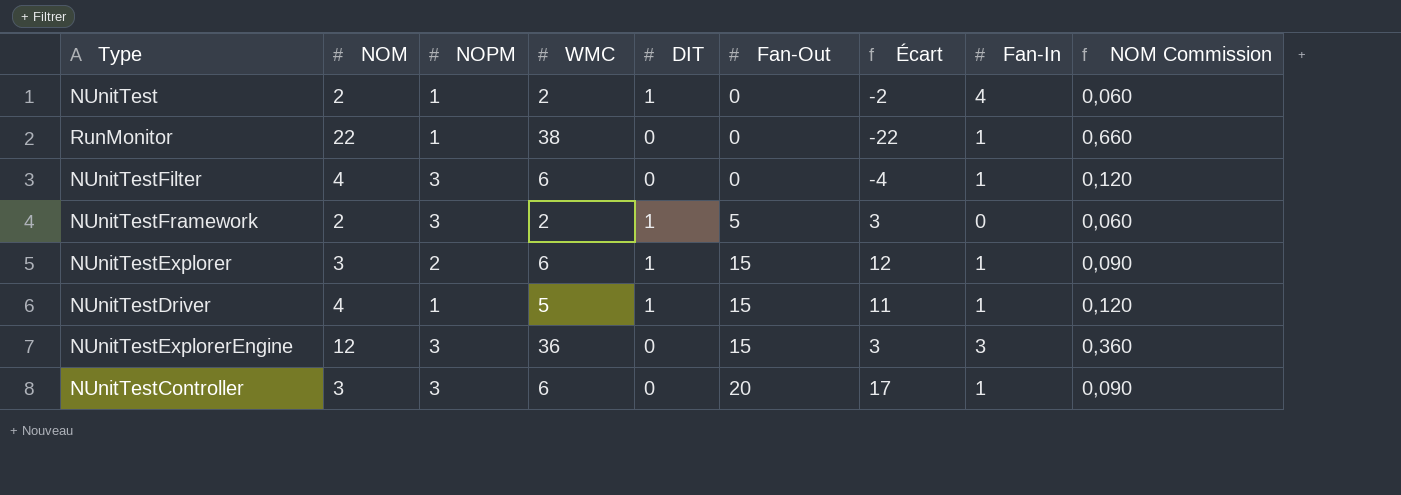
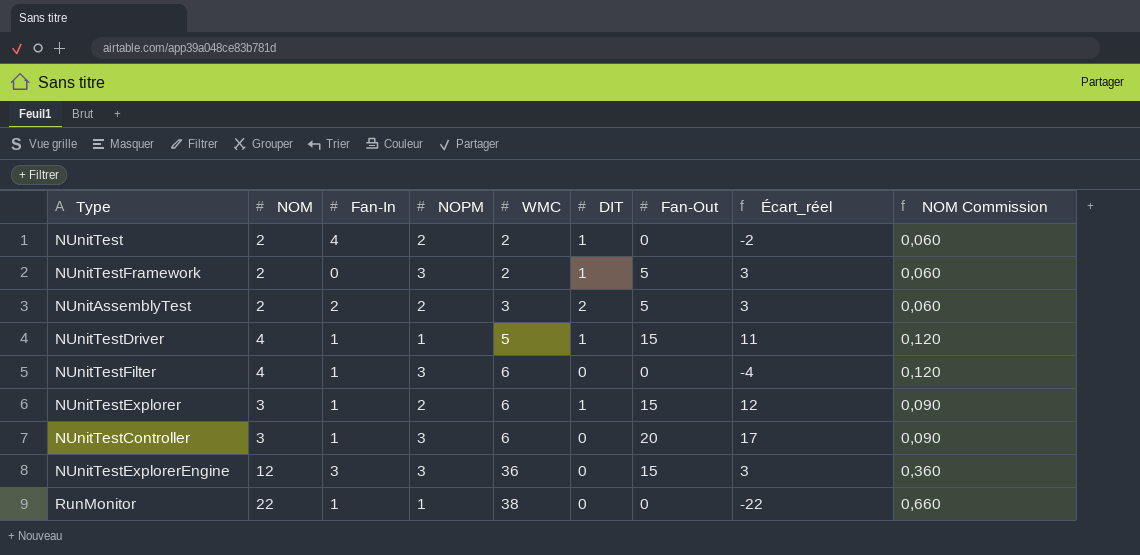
row order: Fan-Out ascending -> WMC ascending
column Fan-In | position: 8 -> 3
column name: Écart -> Écart_réel
NUnitTest | NOPM: 1 -> 2
row NUnitAssemblyTest: none -> 2 | 2 | 2 | 3 | 2 | 5 | 3 | 0,060

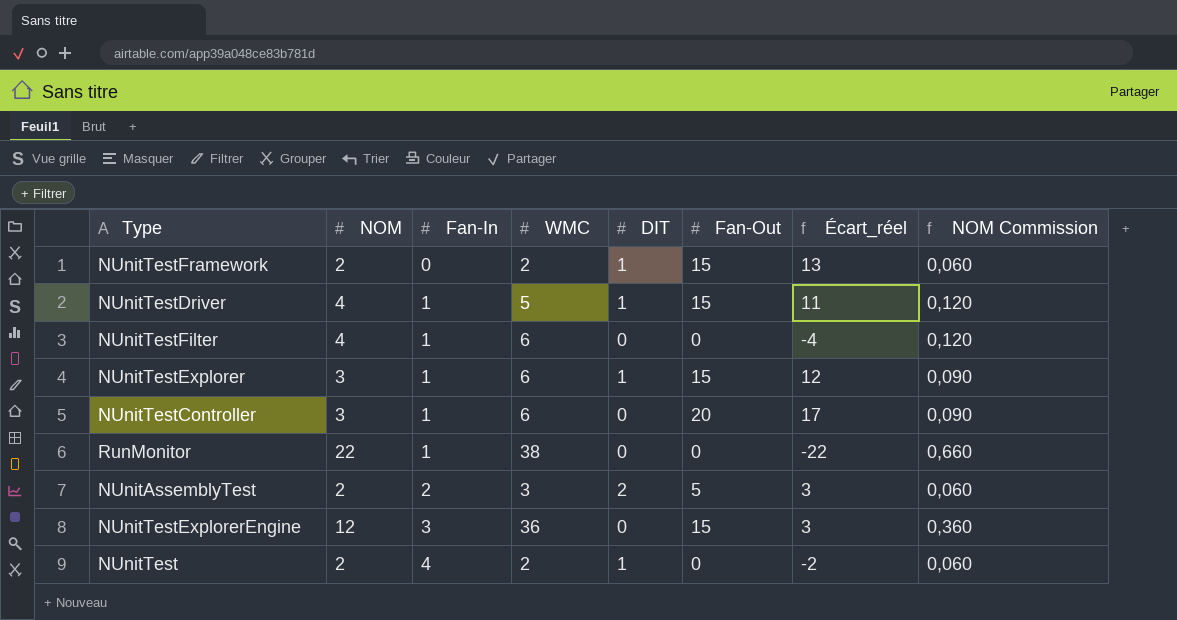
row order: WMC ascending -> Fan-In ascending
column NOPM | position: 4 -> none
NUnitTestFramework | Fan-Out: 5 -> 15
NUnitTestFramework | Écart_réel: 3 -> 13

